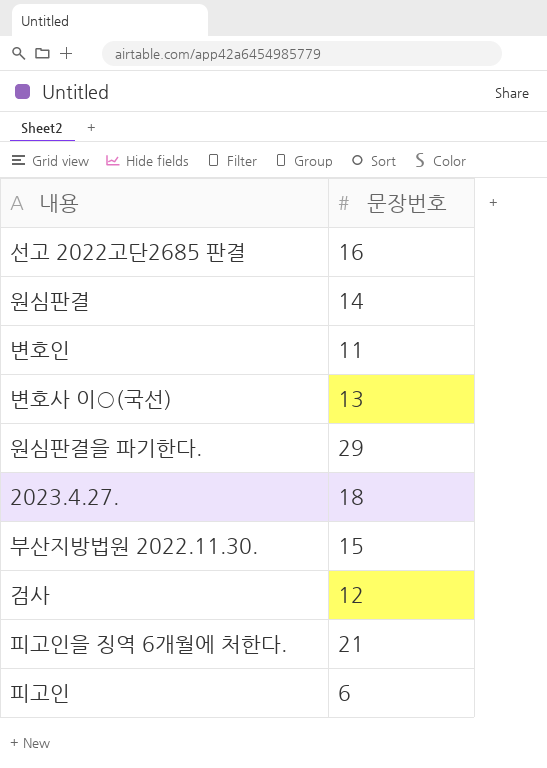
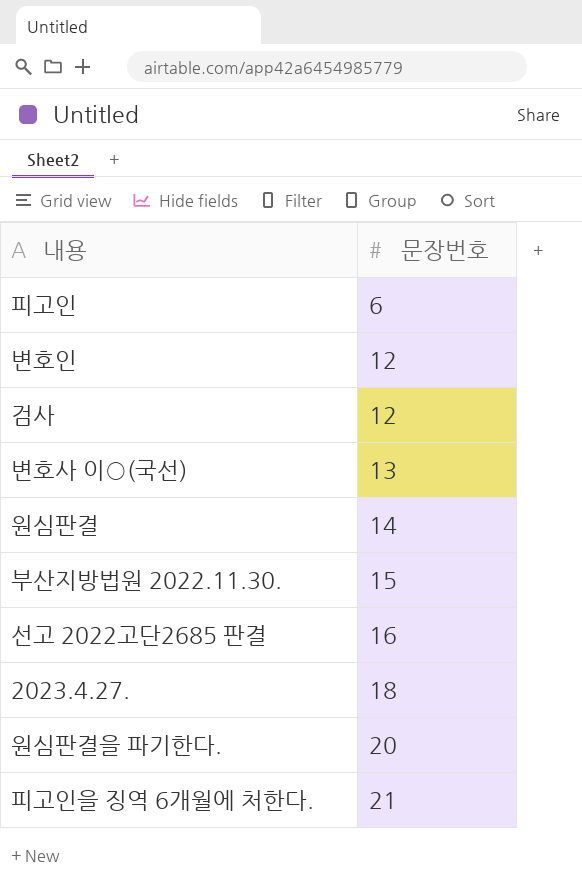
row order: none -> 문장번호 ascending
변호인 | 문장번호: 11 -> 12
원심판결을 파기한다. | 문장번호: 29 -> 20

